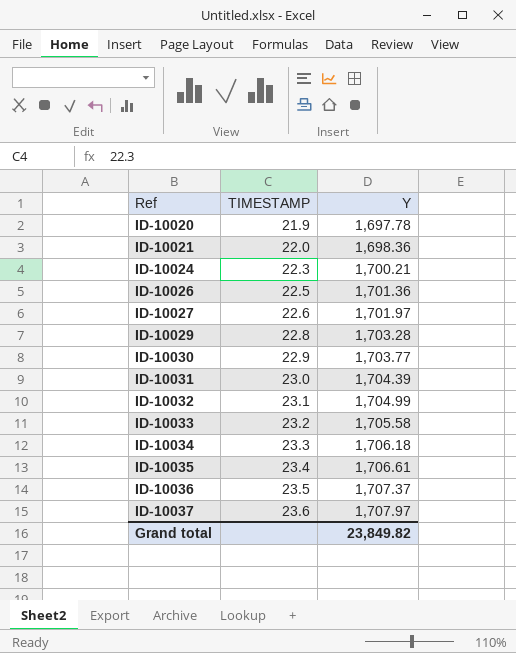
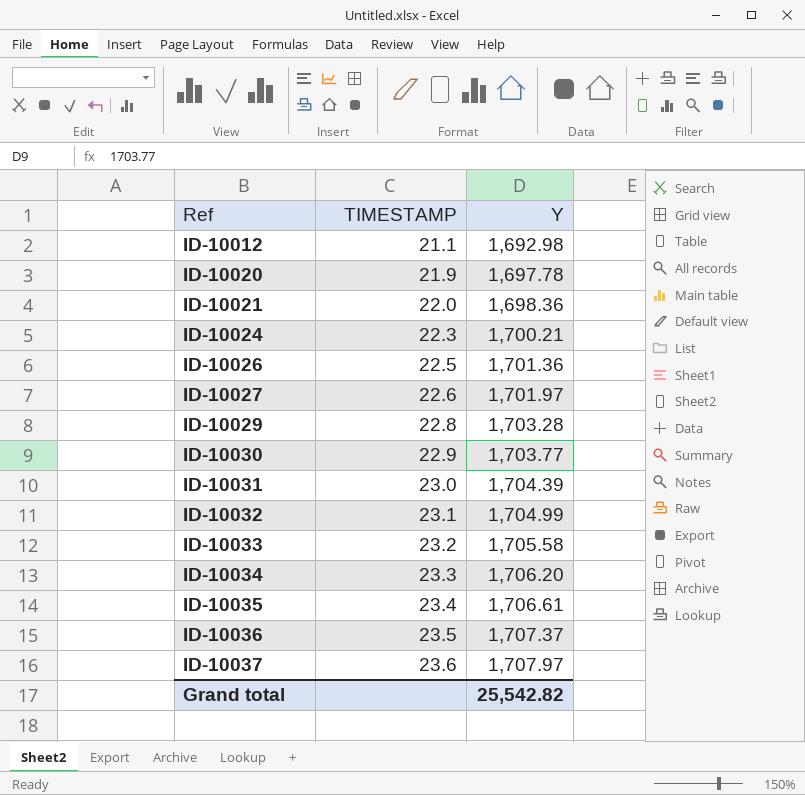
row ID-10012: none -> 21.1 | 1,692.98
ID-10034 | Y: 1,706.18 -> 1,706.20
Grand total | Y: 23,849.82 -> 25,542.82

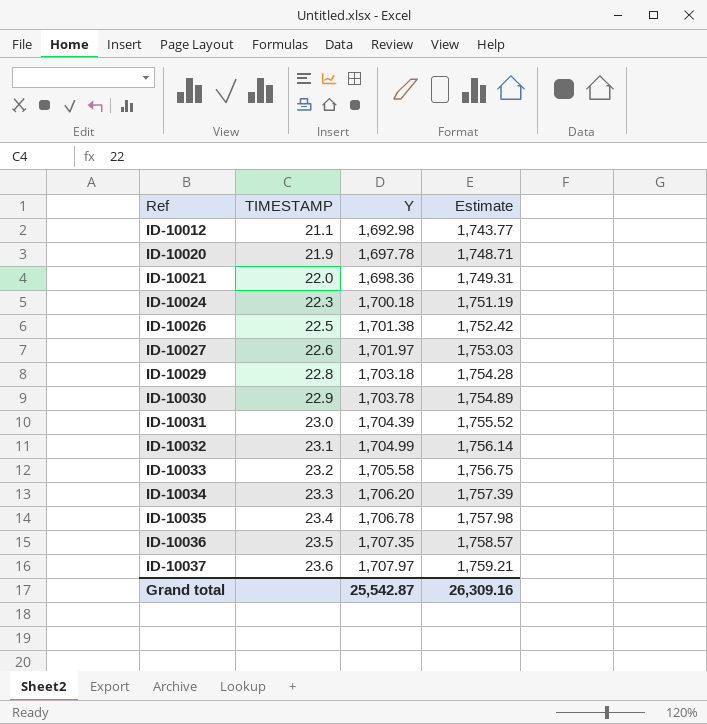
column Estimate | formula: none -> [Y] * 1.03
ID-10024 | Y: 1,700.21 -> 1,700.18
ID-10026 | Y: 1,701.36 -> 1,701.38
ID-10029 | Y: 1,703.28 -> 1,703.18
ID-10030 | Y: 1,703.77 -> 1,703.78
ID-10035 | Y: 1,706.61 -> 1,706.78
ID-10036 | Y: 1,707.37 -> 1,707.35
Grand total | Y: 25,542.82 -> 25,542.87

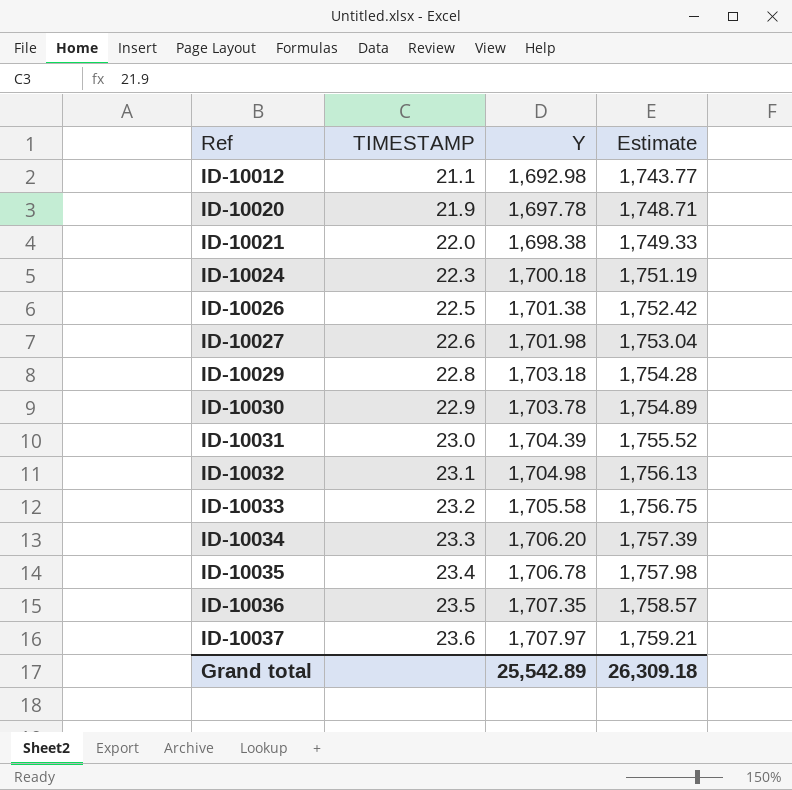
ID-10021 | Y: 1,698.36 -> 1,698.38
ID-10021 | Estimate: 1,749.31 -> 1,749.33
ID-10027 | Y: 1,701.97 -> 1,701.98
ID-10027 | Estimate: 1,753.03 -> 1,753.04
ID-10032 | Y: 1,704.99 -> 1,704.98
ID-10032 | Estimate: 1,756.14 -> 1,756.13
Grand total | Y: 25,542.87 -> 25,542.89
Grand total | Estimate: 26,309.16 -> 26,309.18

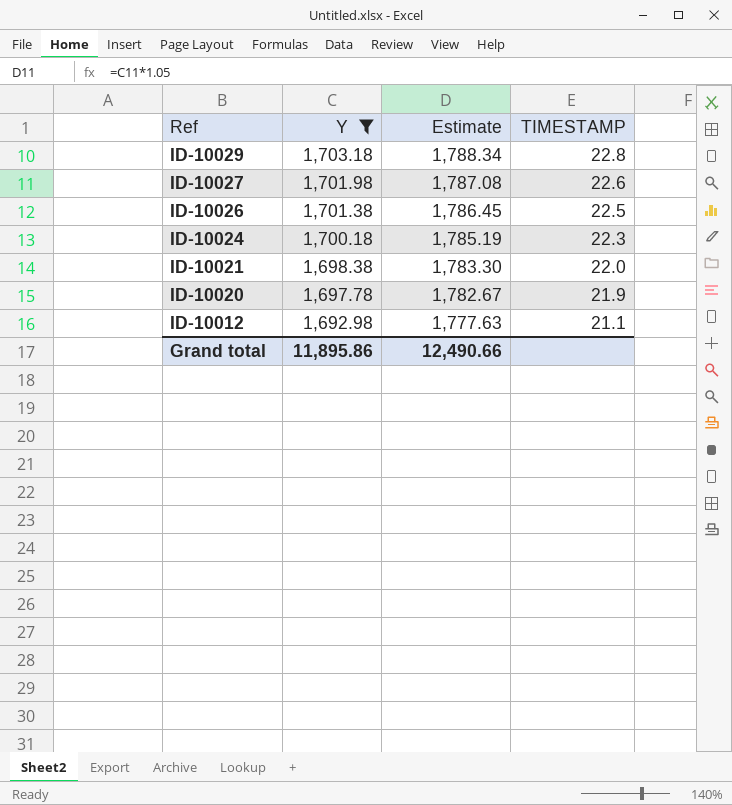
filter: none -> Y <= 1,703.18
row order: Ref ascending -> Ref descending
column Estimate | formula: [Y] * 1.03 -> [Y] * 1.05
column TIMESTAMP | position: 2 -> 4
Grand total | Y: 25,542.89 -> 11,895.86
Grand total | Estimate: 26,309.18 -> 12,490.66

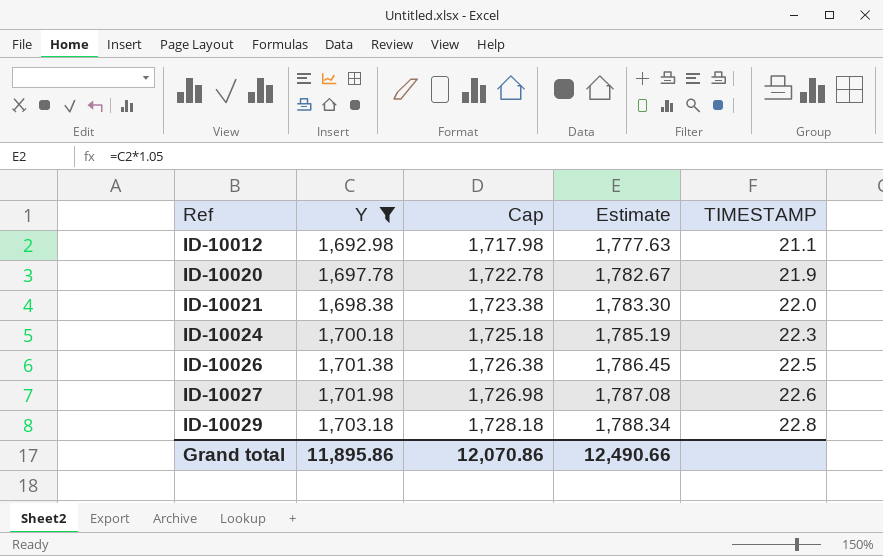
row order: Ref descending -> Ref ascending
column Cap | formula: none -> [Y] + 25

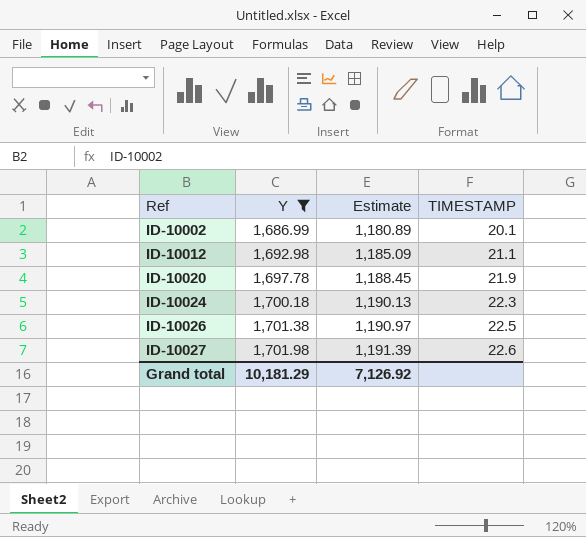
column Cap | formula: [Y] + 25 -> none
column Estimate | formula: [Y] * 1.05 -> [Y] * 0.7
row ID-10021: 1,698.38 | 1,723.38 | 1,783.30 | 22.0 -> none
row ID-10029: 1,703.18 | 1,728.18 | 1,788.34 | 22.8 -> none
row ID-10002: none -> 1,686.99 | 1,180.89 | 20.1
Grand total | Y: 11,895.86 -> 10,181.29
Grand total | Estimate: 12,490.66 -> 7,126.92

